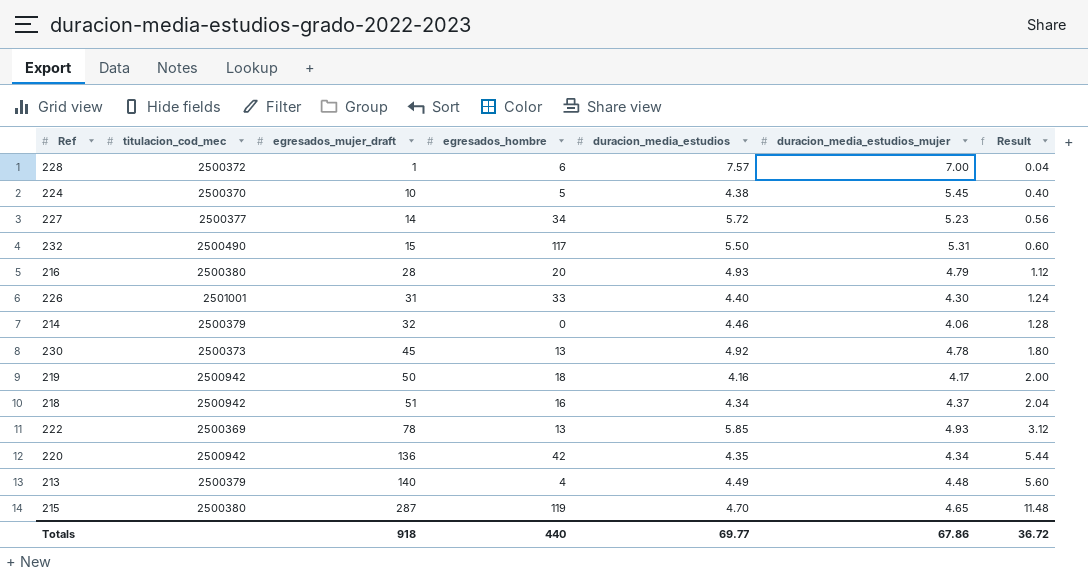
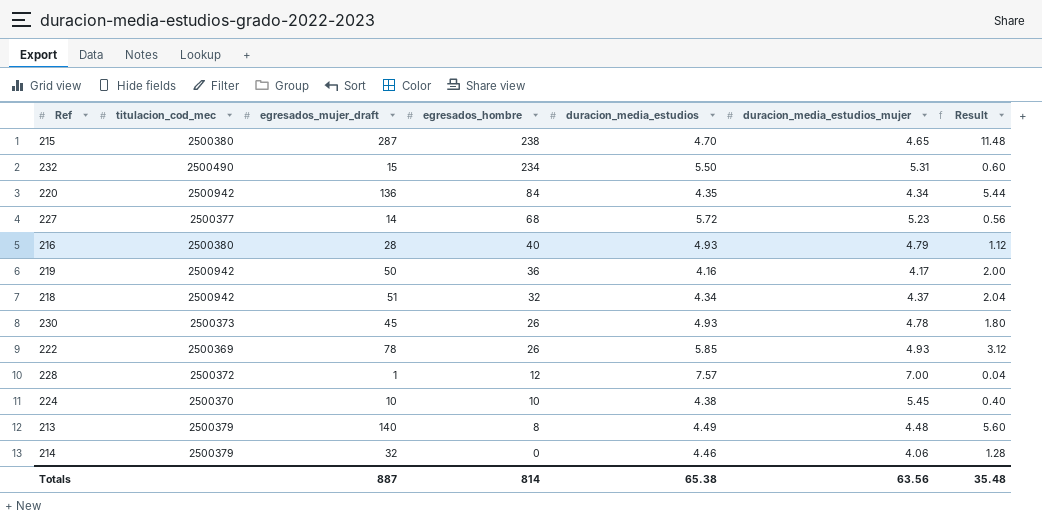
row order: egresados_mujer_draft ascending -> egresados_hombre descending
row 226: 2501001 | 31 | 33 | 4.40 | 4.30 | 1.24 -> none
215 | egresados_hombre: 119 -> 238
232 | egresados_hombre: 117 -> 234
220 | egresados_hombre: 42 -> 84
227 | egresados_hombre: 34 -> 68
216 | egresados_hombre: 20 -> 40
219 | egresados_hombre: 18 -> 36
218 | egresados_hombre: 16 -> 32
230 | egresados_hombre: 13 -> 26
230 | duracion_media_estudios: 4.92 -> 4.93
222 | egresados_hombre: 13 -> 26
228 | egresados_hombre: 6 -> 12
224 | egresados_hombre: 5 -> 10
213 | egresados_hombre: 4 -> 8
Totals | egresados_mujer_draft: 918 -> 887
Totals | egresados_hombre: 440 -> 814
Totals | duracion_media_estudios: 69.77 -> 65.38
Totals | duracion_media_estudios_mujer: 67.86 -> 63.56
Totals | Result: 36.72 -> 35.48

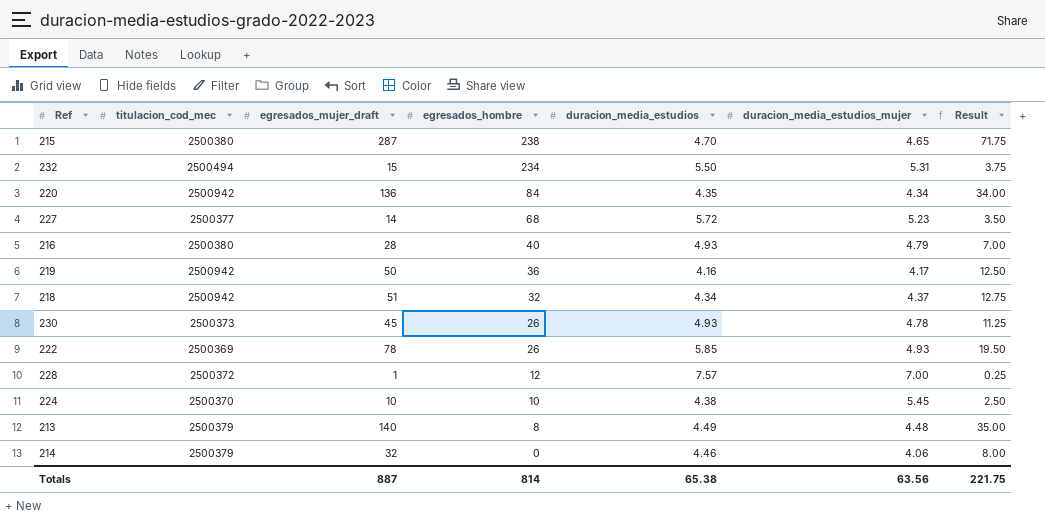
column Result | formula: [egresados_mujer_draft] * 0.04 -> [egresados_mujer_draft] * 0.25
232 | titulacion_cod_mec: 2500490 -> 2500494
Totals | Result: 35.48 -> 221.75

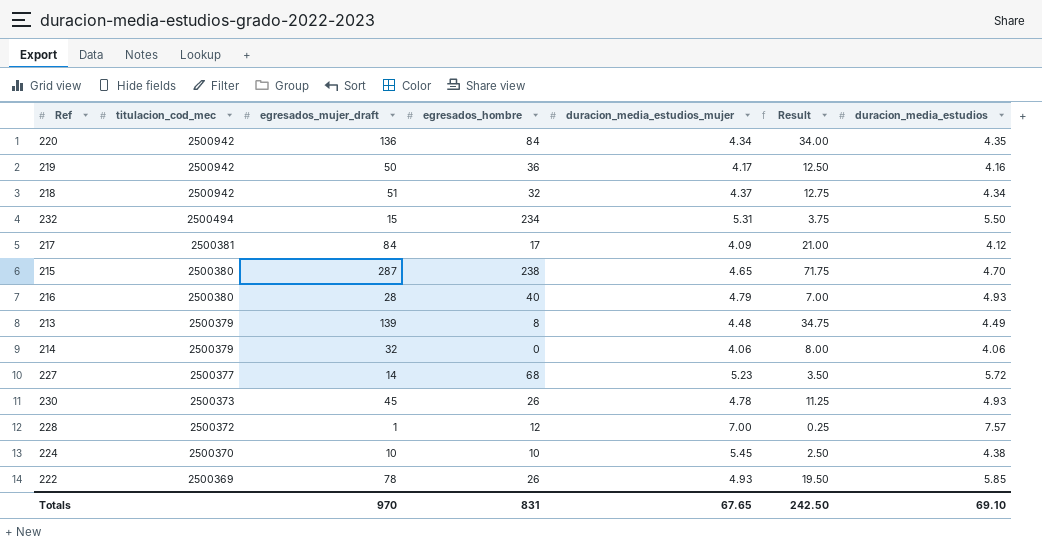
row order: egresados_hombre descending -> titulacion_cod_mec descending
column duracion_media_estudios | position: 5 -> 7
row 217: none -> 2500381 | 84 | 17 | 4.09 | 21.00 | 4.12
213 | egresados_mujer_draft: 140 -> 139
213 | Result: 35.00 -> 34.75
214 | duracion_media_estudios: 4.46 -> 4.06
Totals | egresados_mujer_draft: 887 -> 970
Totals | egresados_hombre: 814 -> 831
Totals | duracion_media_estudios_mujer: 63.56 -> 67.65
Totals | Result: 221.75 -> 242.50
Totals | duracion_media_estudios: 65.38 -> 69.10

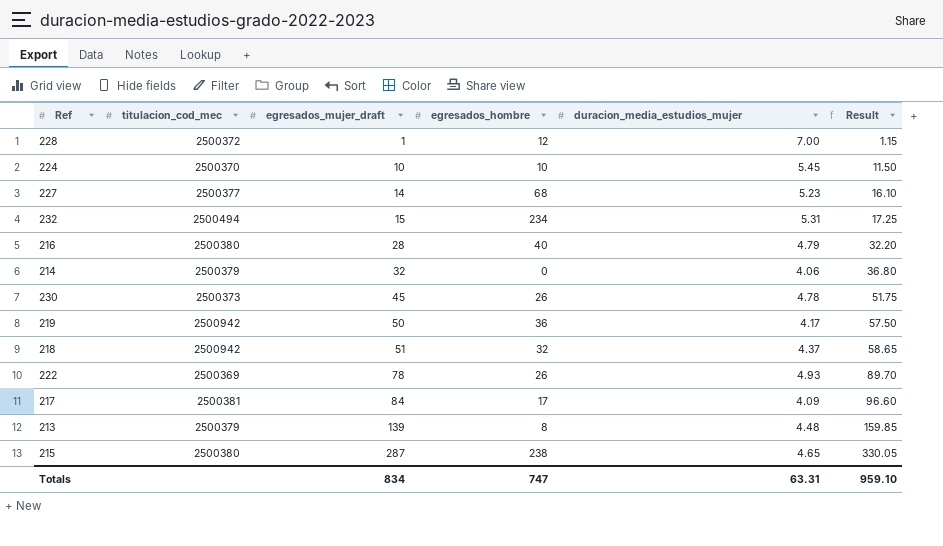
row order: titulacion_cod_mec descending -> egresados_mujer_draft ascending
column duracion_media_estudios | position: 7 -> none
column Result | formula: [egresados_mujer_draft] * 0.25 -> [egresados_mujer_draft] * 1.15
row 220: 2500942 | 136 | 84 | 4.34 | 34.00 | 4.35 -> none
Totals | egresados_mujer_draft: 970 -> 834
Totals | egresados_hombre: 831 -> 747
Totals | duracion_media_estudios_mujer: 67.65 -> 63.31
Totals | Result: 242.50 -> 959.10

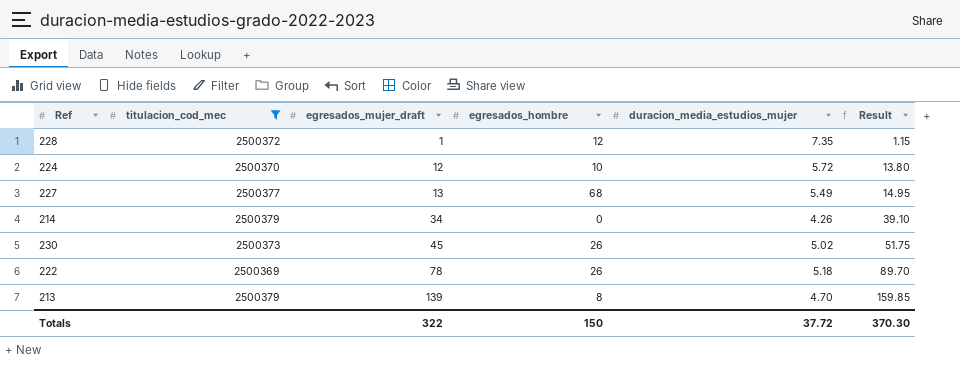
filter: none -> titulacion_cod_mec <= 2500379
228 | duracion_media_estudios_mujer: 7.00 -> 7.35
224 | egresados_mujer_draft: 10 -> 12
224 | duracion_media_estudios_mujer: 5.45 -> 5.72
224 | Result: 11.50 -> 13.80
227 | egresados_mujer_draft: 14 -> 13
227 | duracion_media_estudios_mujer: 5.23 -> 5.49
227 | Result: 16.10 -> 14.95
214 | egresados_mujer_draft: 32 -> 34
214 | duracion_media_estudios_mujer: 4.06 -> 4.26
214 | Result: 36.80 -> 39.10
230 | duracion_media_estudios_mujer: 4.78 -> 5.02
222 | duracion_media_estudios_mujer: 4.93 -> 5.18
213 | duracion_media_estudios_mujer: 4.48 -> 4.70
Totals | egresados_mujer_draft: 834 -> 322
Totals | egresados_hombre: 747 -> 150
Totals | duracion_media_estudios_mujer: 63.31 -> 37.72
Totals | Result: 959.10 -> 370.30

